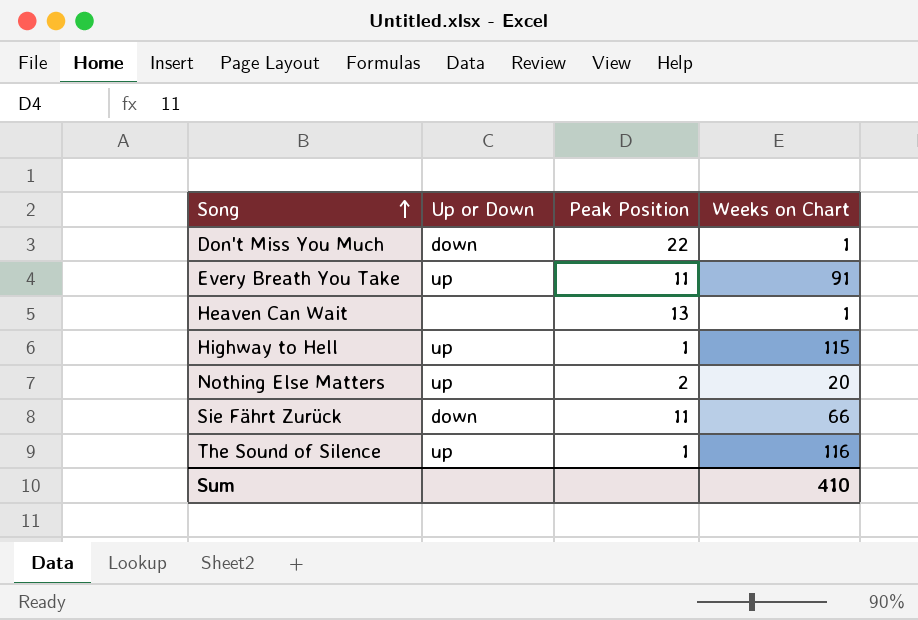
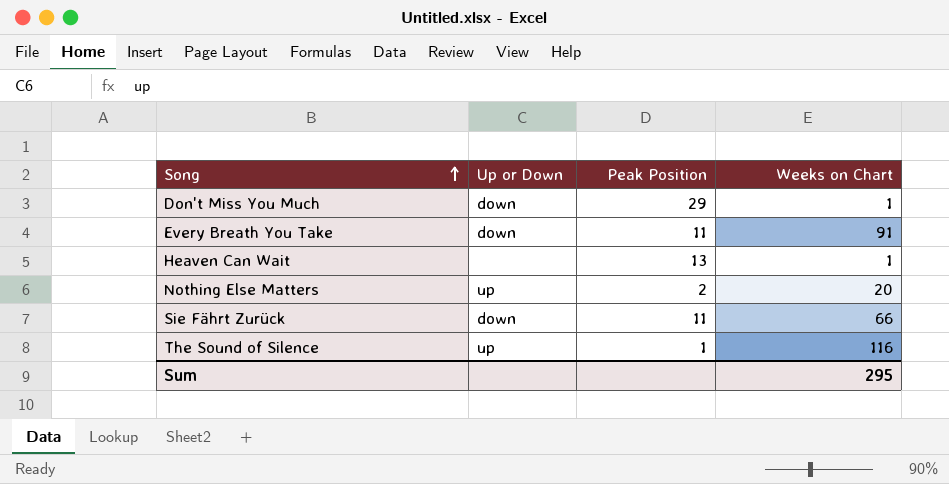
row Highway to Hell: up | 1 | 115 -> none
Don't Miss You Much | Peak Position: 22 -> 29
Every Breath You Take | Up or Down: up -> down
Sum | Weeks on Chart: 410 -> 295

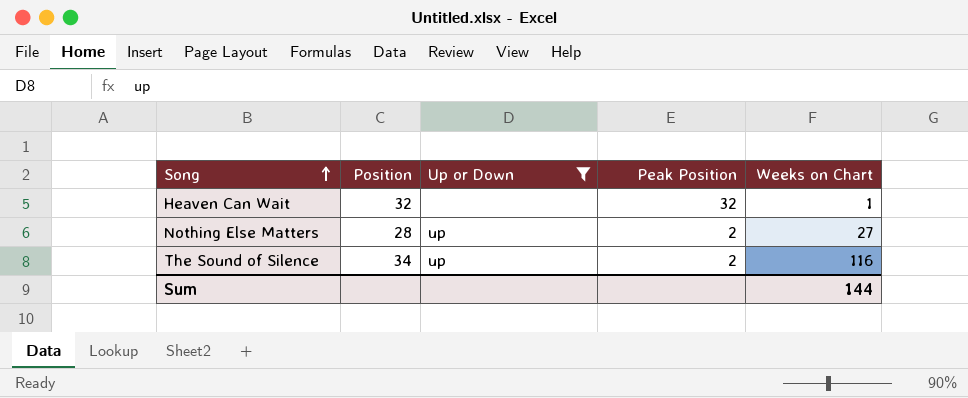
filter: none -> Up or Down != down
column Position | position: none -> 2
Heaven Can Wait | Peak Position: 13 -> 32
Nothing Else Matters | Weeks on Chart: 20 -> 27
The Sound of Silence | Peak Position: 1 -> 2
Sum | Weeks on Chart: 295 -> 144

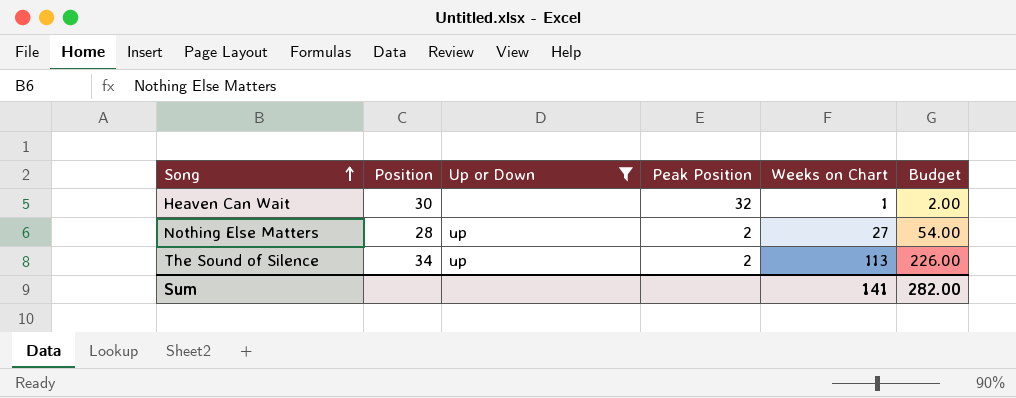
column Budget | formula: none -> [Weeks on Chart] * 2
Heaven Can Wait | Position: 32 -> 30
The Sound of Silence | Weeks on Chart: 116 -> 113
Sum | Weeks on Chart: 144 -> 141

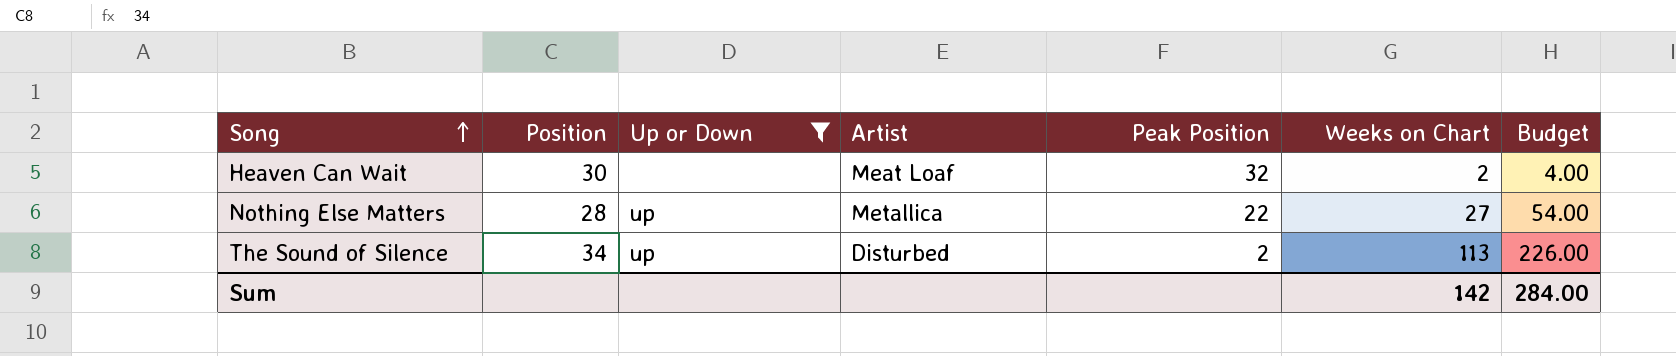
column Artist | position: none -> 4
Heaven Can Wait | Weeks on Chart: 1 -> 2
Heaven Can Wait | Budget: 2.00 -> 4.00
Nothing Else Matters | Peak Position: 2 -> 22
Sum | Weeks on Chart: 141 -> 142
Sum | Budget: 282.00 -> 284.00

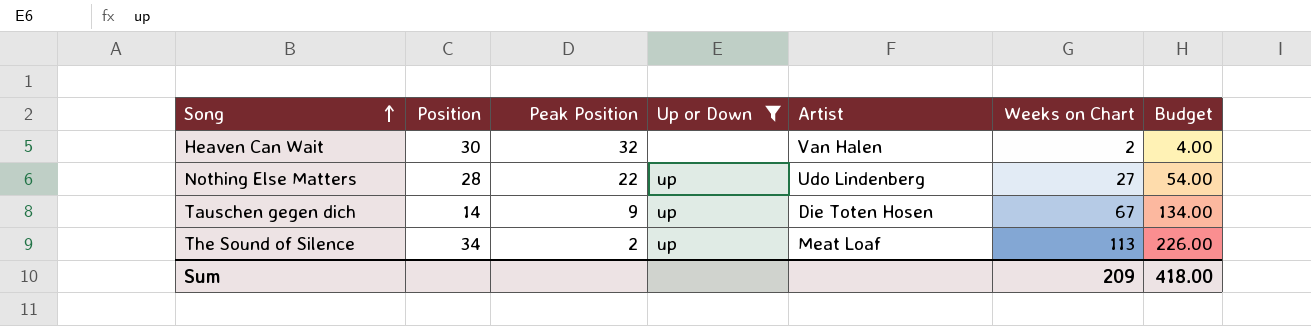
column Peak Position | position: 5 -> 3
Heaven Can Wait | Artist: Meat Loaf -> Van Halen
Nothing Else Matters | Artist: Metallica -> Udo Lindenberg
row Tauschen gegen dich: none -> 14 | 9 | up | Die Toten Hosen | 67 | 134.00
The Sound of Silence | Artist: Disturbed -> Meat Loaf
Sum | Weeks on Chart: 142 -> 209
Sum | Budget: 284.00 -> 418.00

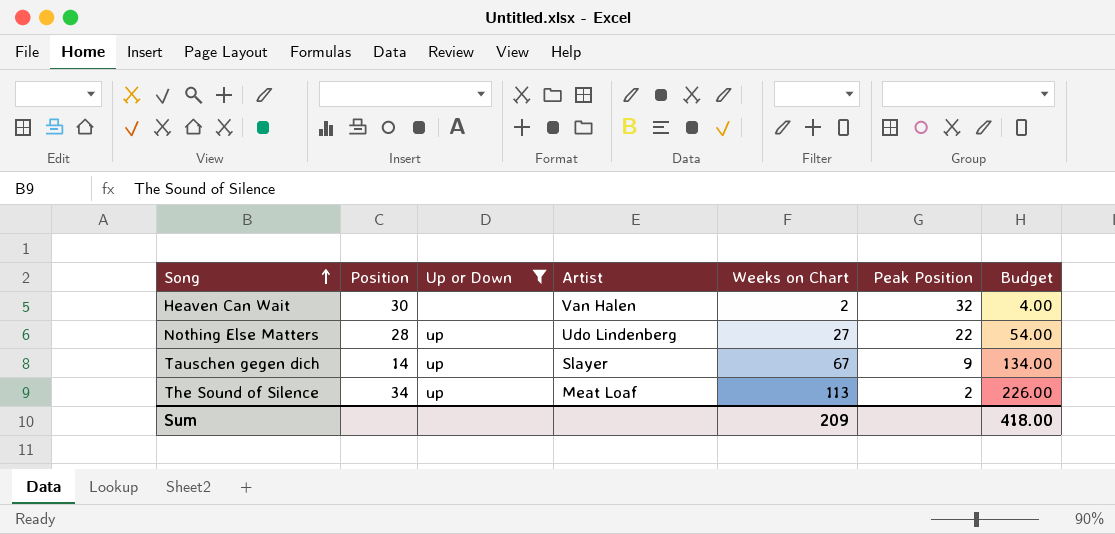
column Peak Position | position: 3 -> 6
Tauschen gegen dich | Artist: Die Toten Hosen -> Slayer

